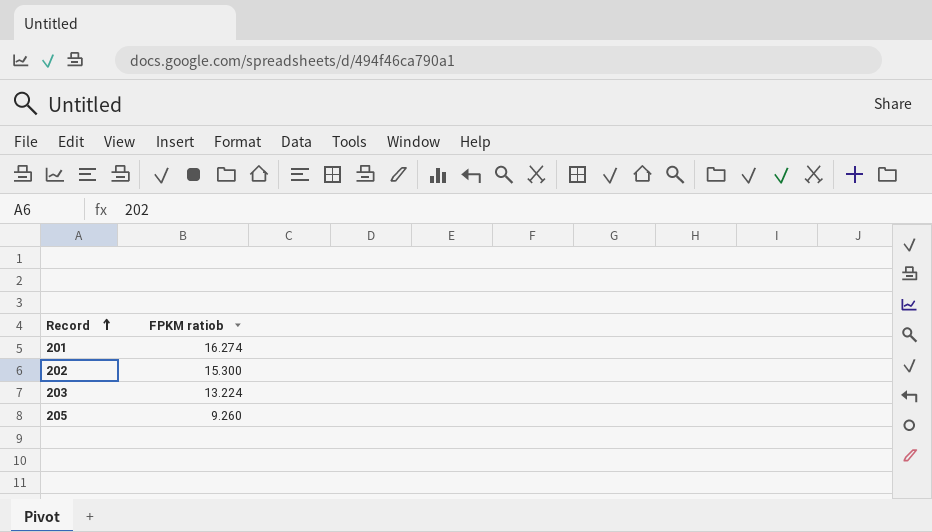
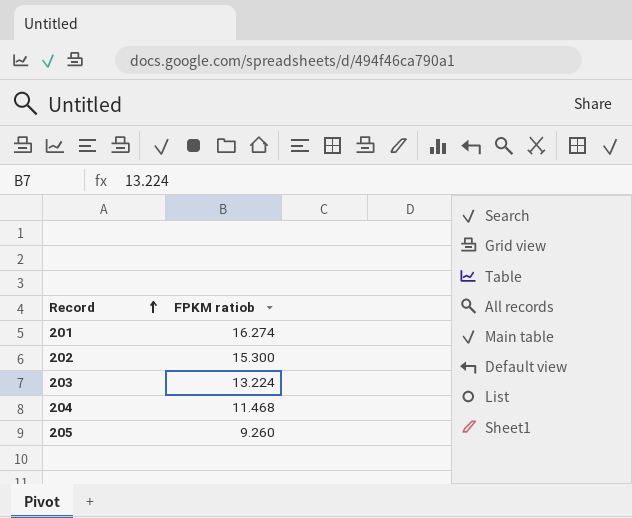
row 204: none -> 11.468

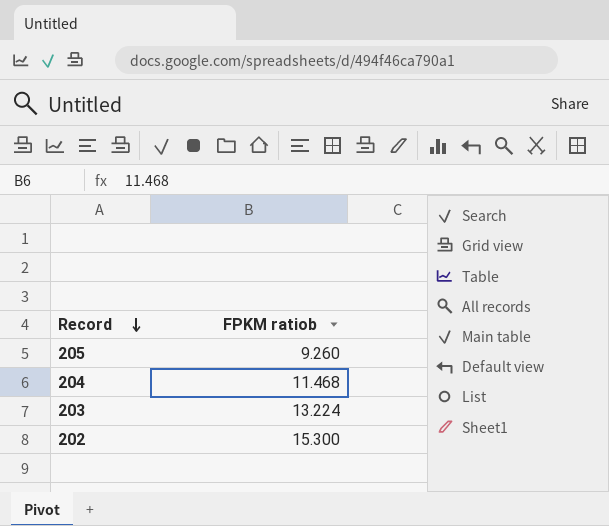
row order: Record ascending -> Record descending
row 201: 16.274 -> none

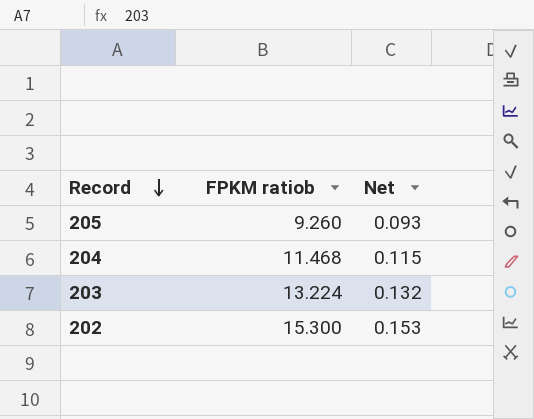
column Net | formula: none -> [FPKM ratiob] * 0.01

